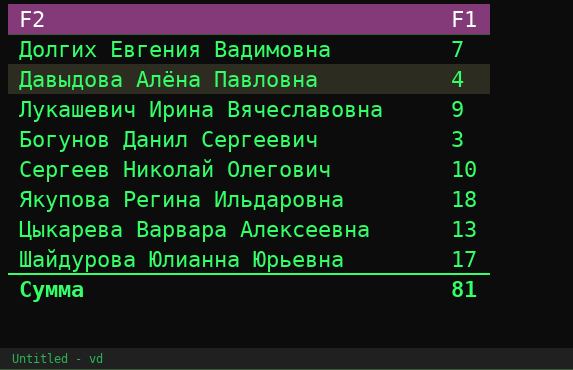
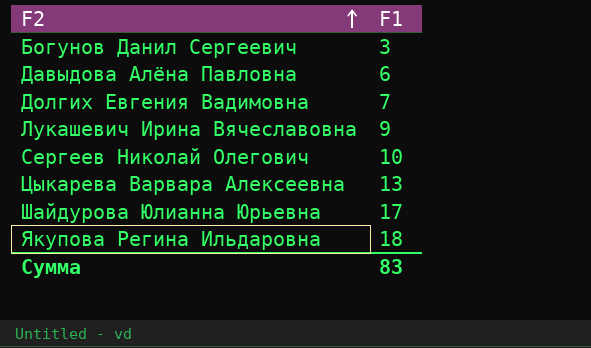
row order: none -> F2 ascending
Давыдова Алёна Павловна | F1: 4 -> 6
Сумма | F1: 81 -> 83

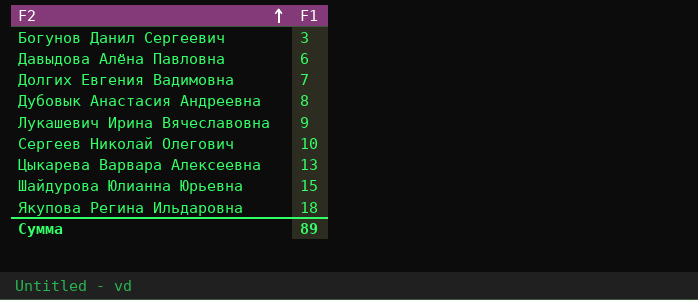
row Дубовык Анастасия Андреевна: none -> 8
Шайдурова Юлианна Юрьевна | F1: 17 -> 15
Сумма | F1: 83 -> 89

